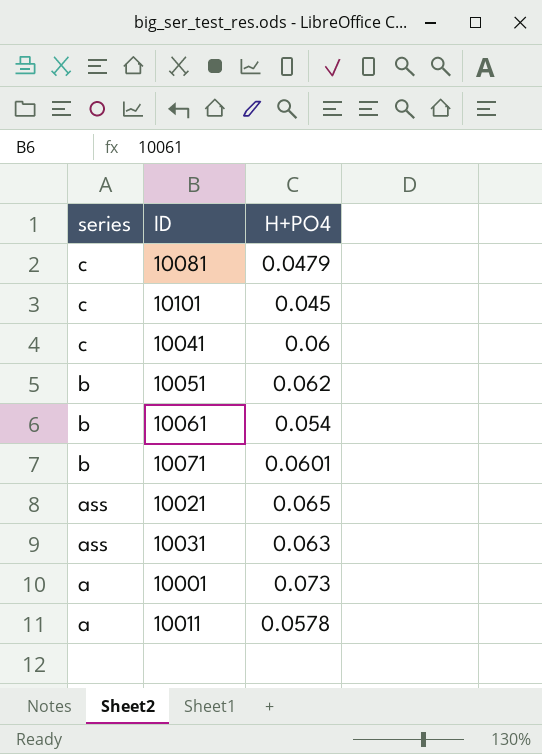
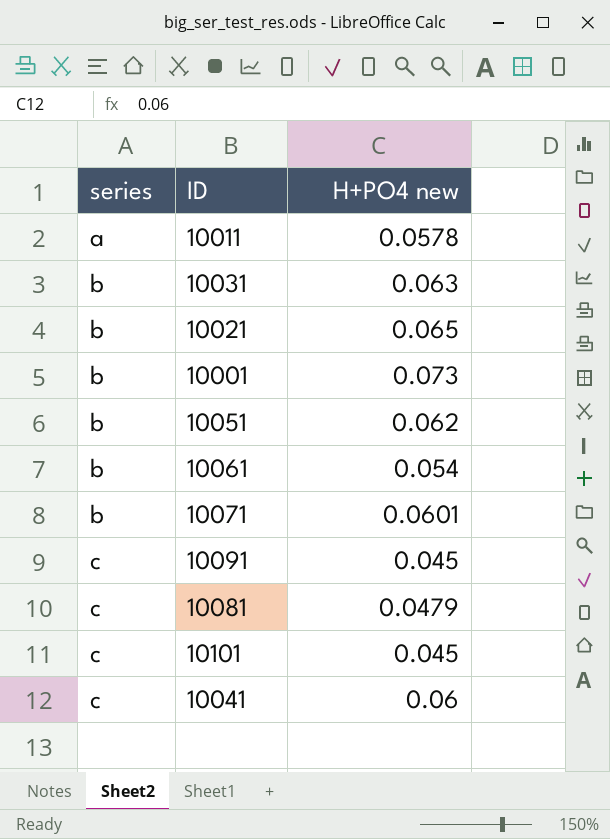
row order: series descending -> series ascending
column name: H+PO4 -> H+PO4 new
10031 | series: ass -> b
10021 | series: ass -> b
10001 | series: a -> b
row 10091: none -> c | 0.045

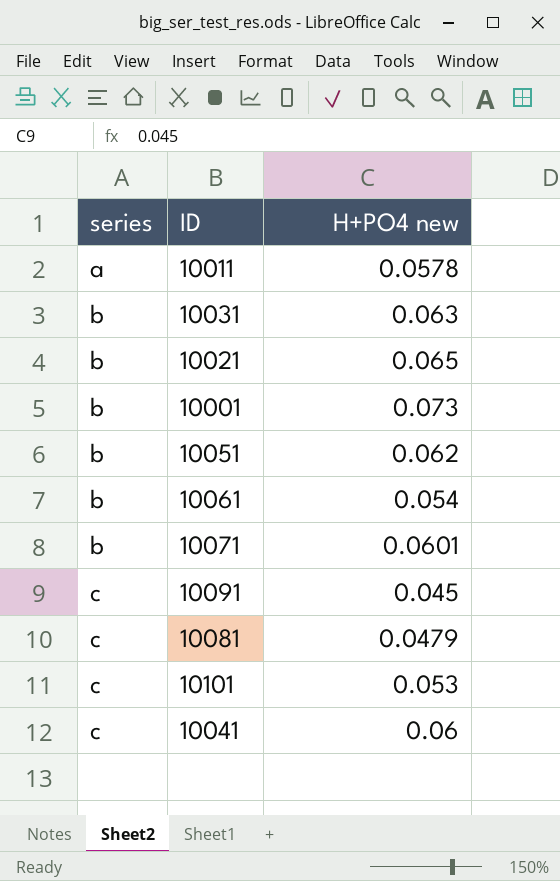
10101 | H+PO4 new: 0.045 -> 0.053

